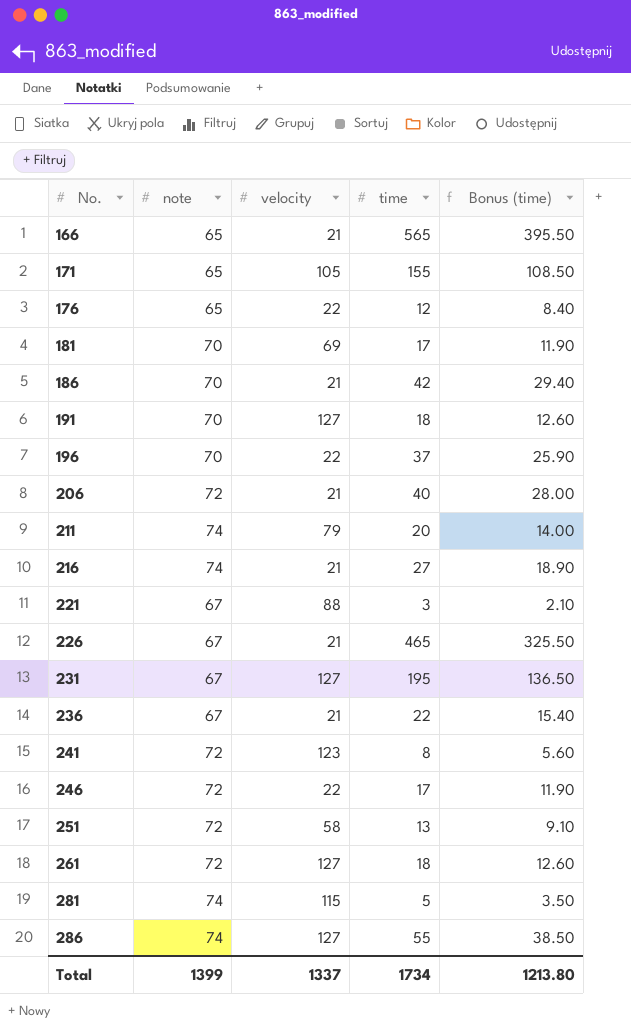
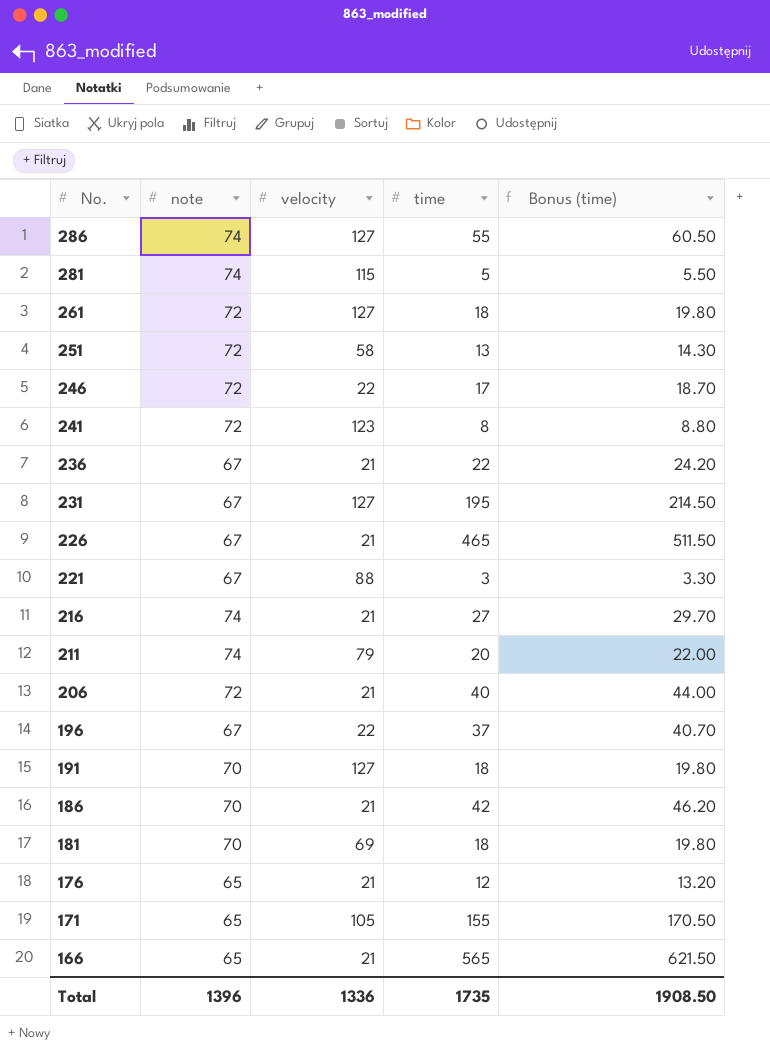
row order: No. ascending -> No. descending
column Bonus (time) | formula: [time] * 0.7 -> [time] * 1.1
196 | note: 70 -> 67
181 | time: 17 -> 18
176 | velocity: 22 -> 21
Total | note: 1399 -> 1396
Total | velocity: 1337 -> 1336
Total | time: 1734 -> 1735
Total | Bonus (time): 1213.80 -> 1908.50

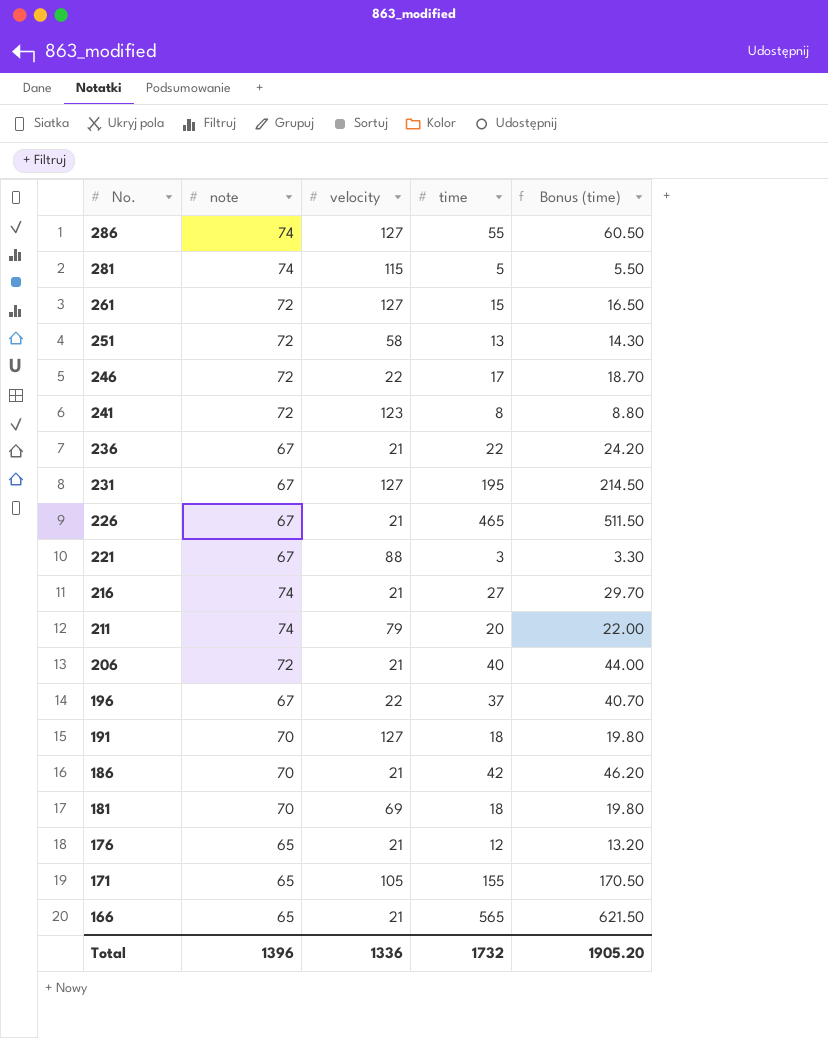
261 | time: 18 -> 15
261 | Bonus (time): 19.80 -> 16.50
Total | time: 1735 -> 1732
Total | Bonus (time): 1908.50 -> 1905.20

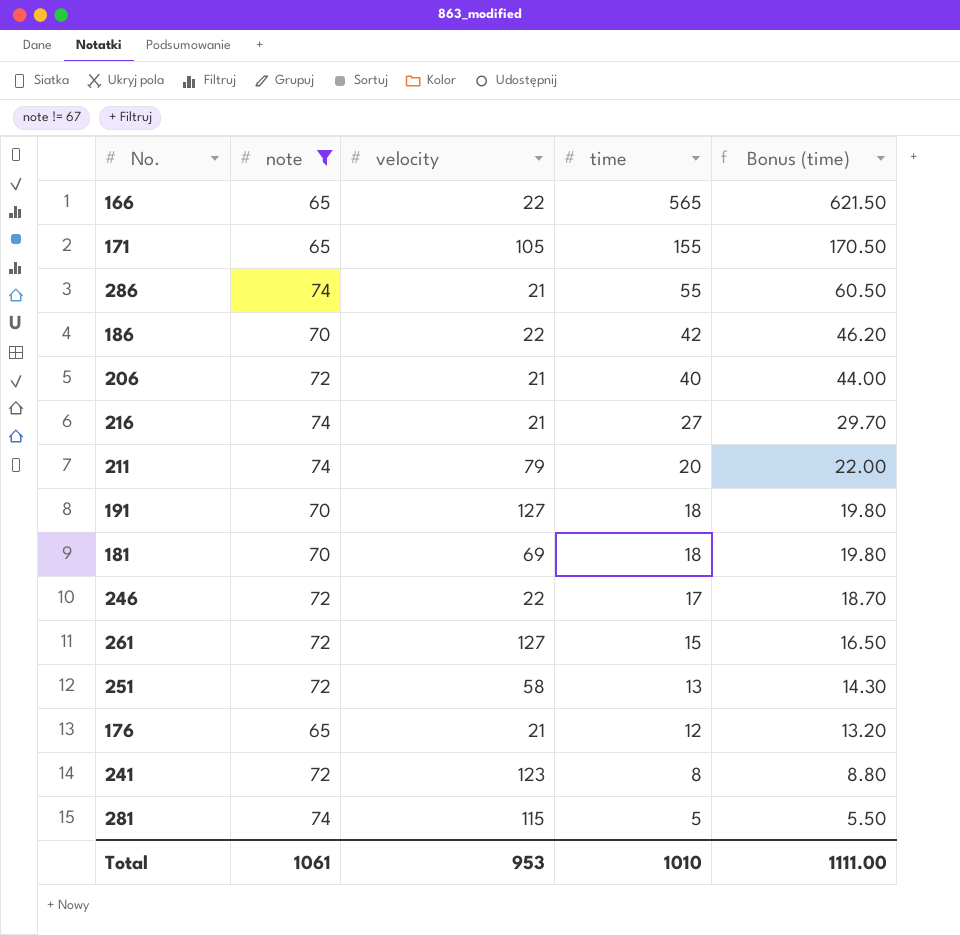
filter: none -> note != 67
row order: No. descending -> time descending
166 | velocity: 21 -> 22
286 | velocity: 127 -> 21
186 | velocity: 21 -> 22
Total | note: 1396 -> 1061
Total | velocity: 1336 -> 953
Total | time: 1732 -> 1010
Total | Bonus (time): 1905.20 -> 1111.00

